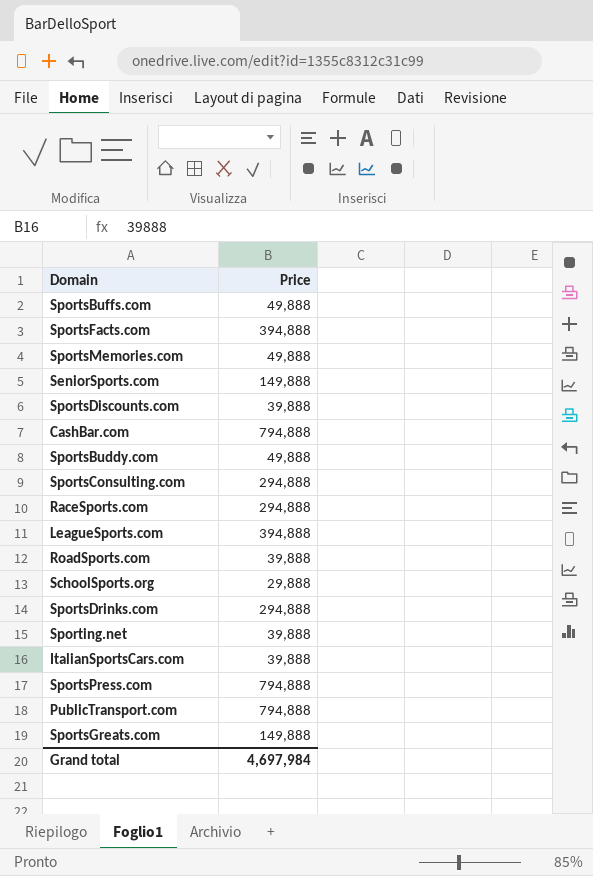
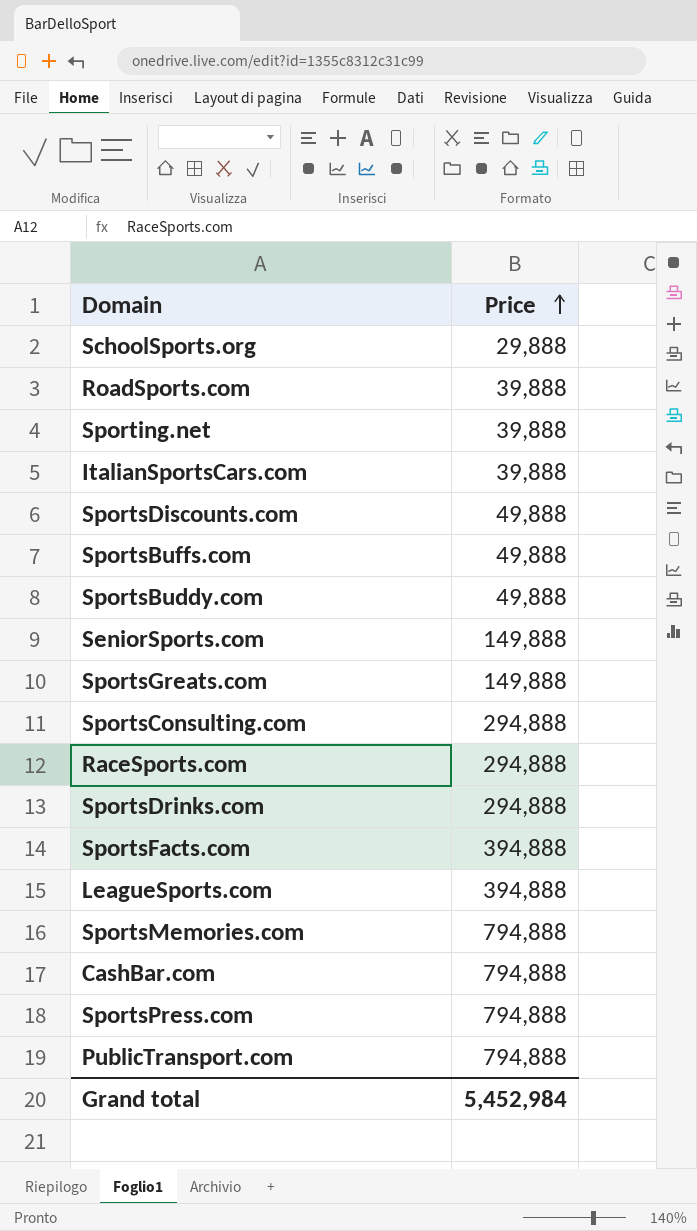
row order: none -> Price ascending
SportsDiscounts.com | Price: 39,888 -> 49,888
SportsMemories.com | Price: 49,888 -> 794,888
Grand total | Price: 4,697,984 -> 5,452,984

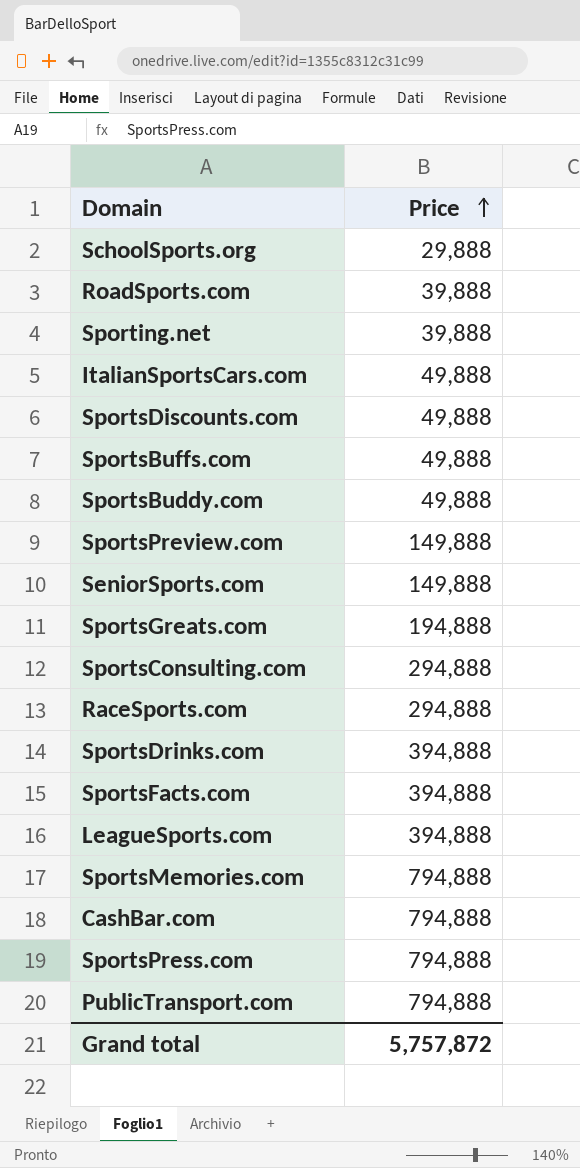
ItalianSportsCars.com | Price: 39,888 -> 49,888
row SportsPreview.com: none -> 149,888
SportsGreats.com | Price: 149,888 -> 194,888
SportsDrinks.com | Price: 294,888 -> 394,888
Grand total | Price: 5,452,984 -> 5,757,872

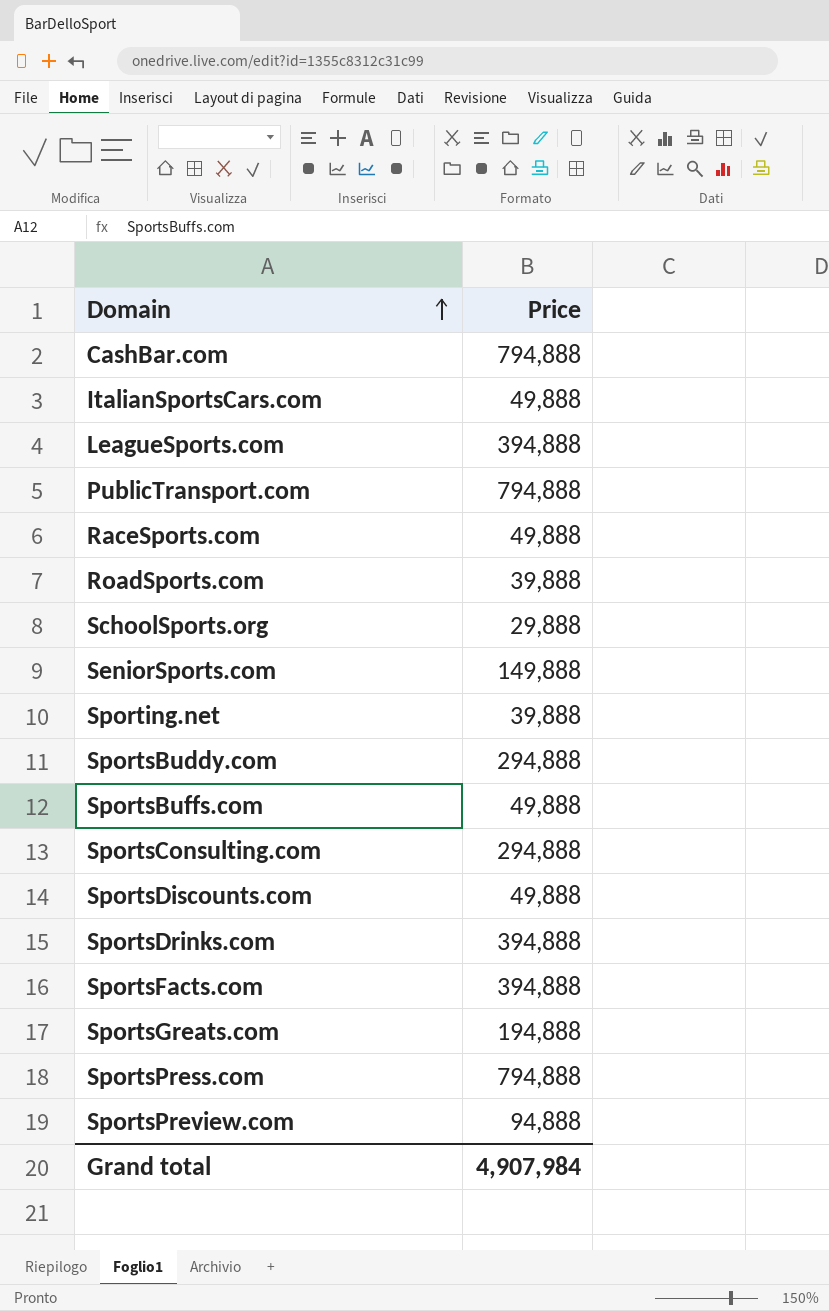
row order: Price ascending -> Domain ascending
row SportsMemories.com: 794,888 -> none
RaceSports.com | Price: 294,888 -> 49,888
SportsBuddy.com | Price: 49,888 -> 294,888
SportsPreview.com | Price: 149,888 -> 94,888
Grand total | Price: 5,757,872 -> 4,907,984

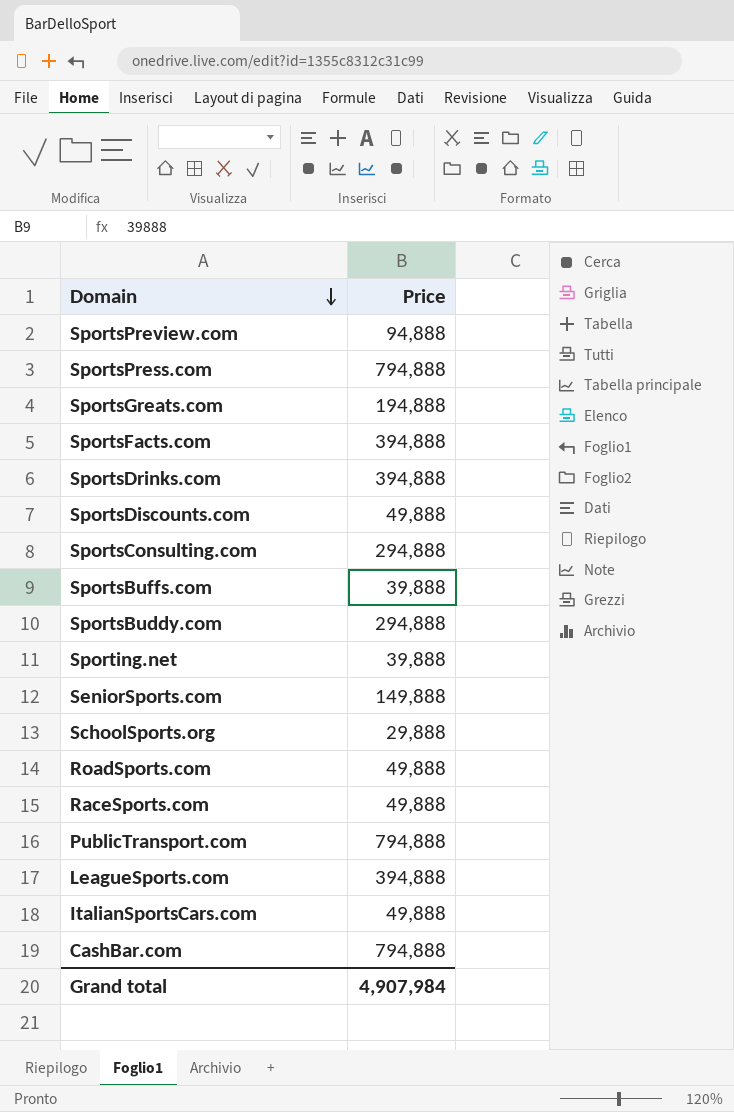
row order: Domain ascending -> Domain descending
SportsBuffs.com | Price: 49,888 -> 39,888
RoadSports.com | Price: 39,888 -> 49,888

